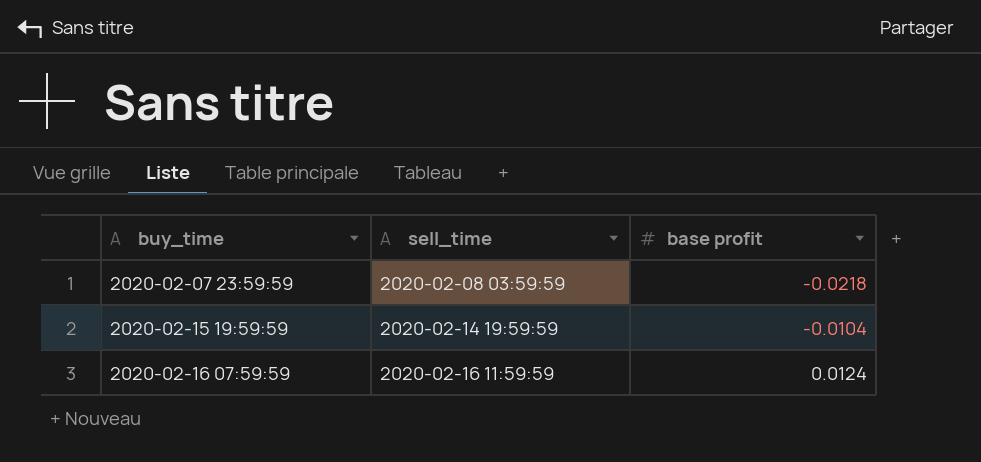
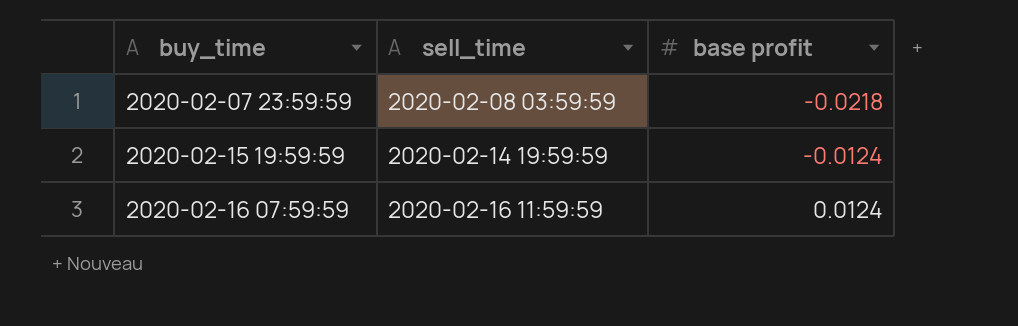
2020-02-15 19:59:59 | base profit: -0.0104 -> -0.0124

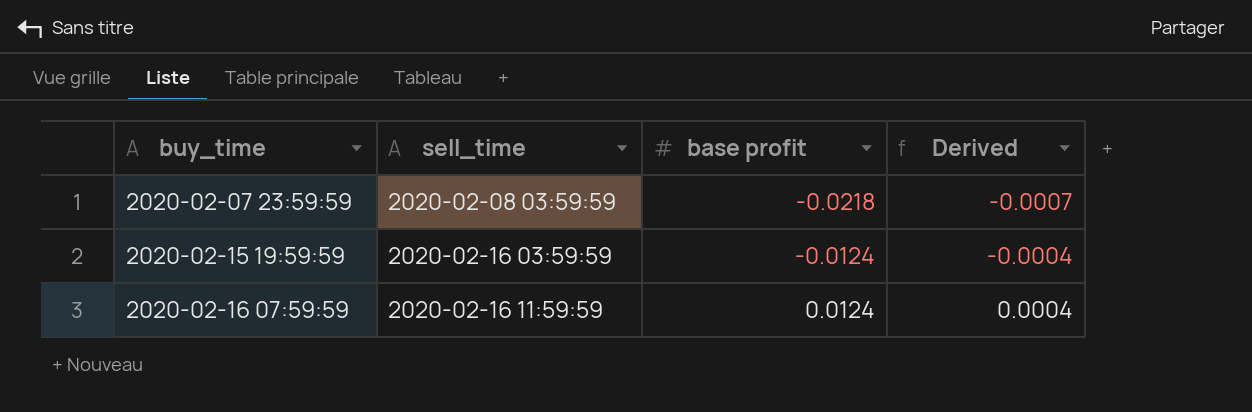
column Derived | formula: none -> [base profit] * 0.03
2020-02-15 19:59:59 | sell_time: 2020-02-14 19:59:59 -> 2020-02-16 03:59:59

